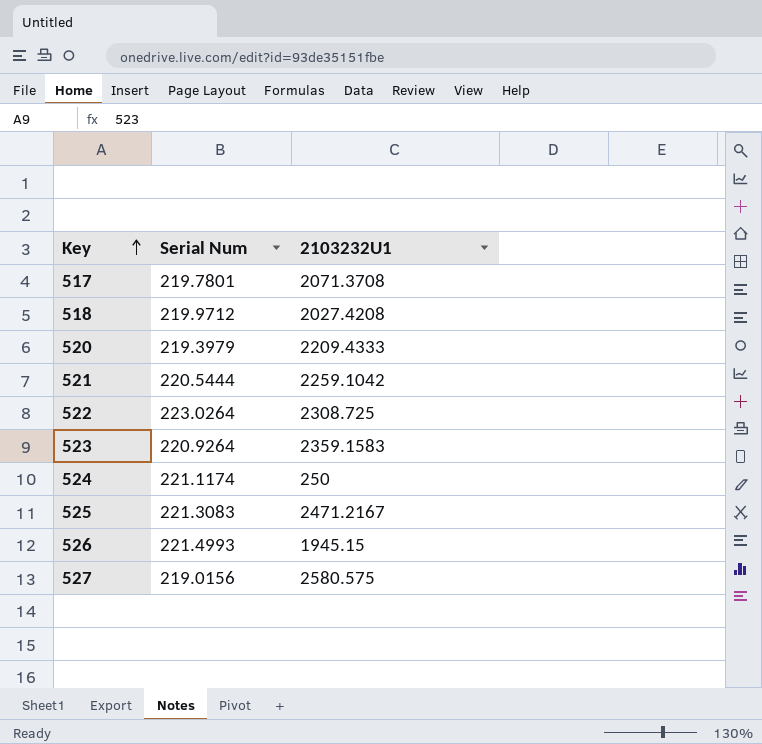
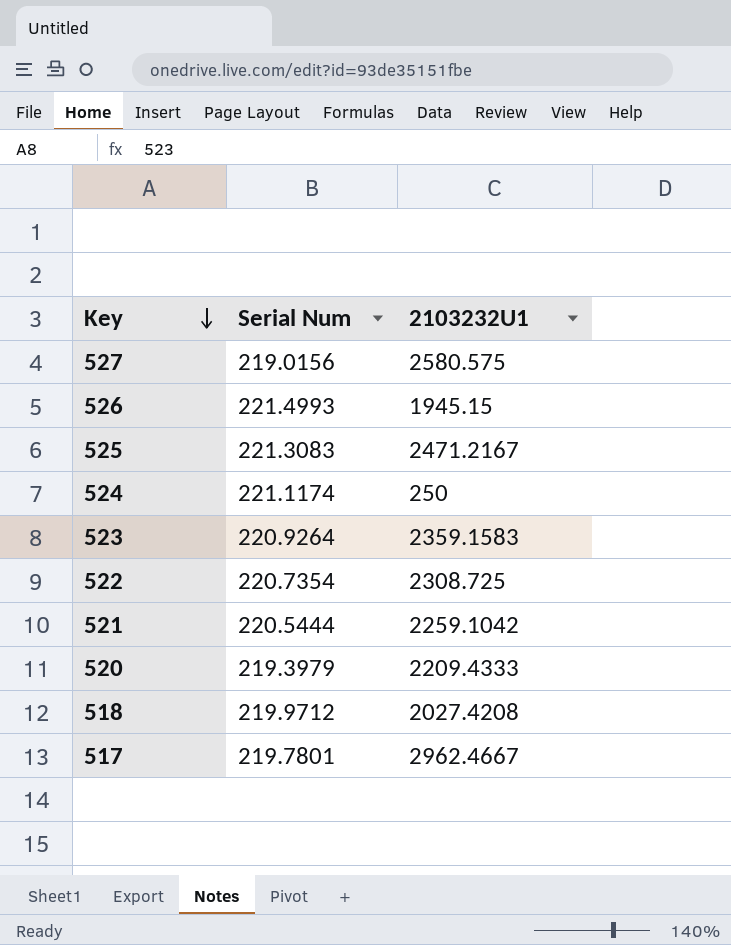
row order: Key ascending -> Key descending
522 | Serial Num: 223.0264 -> 220.7354
517 | 2103232U1: 2071.3708 -> 2962.4667

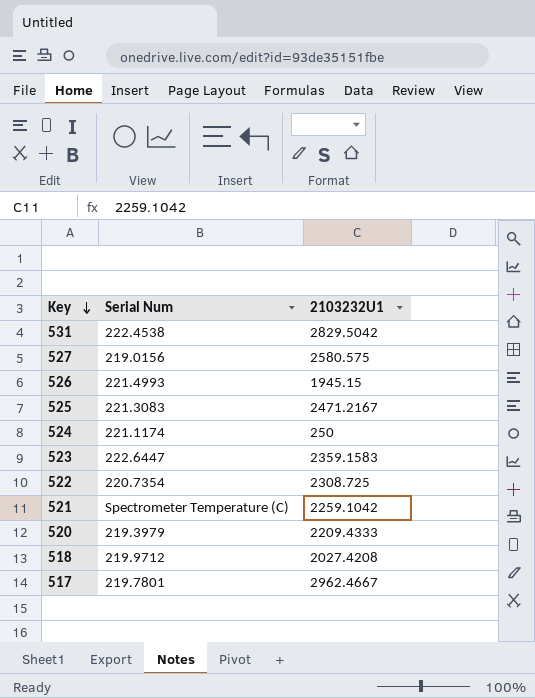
row 531: none -> 222.4538 | 2829.5042
523 | Serial Num: 220.9264 -> 222.6447
521 | Serial Num: 220.5444 -> Spectrometer Temperature (C)

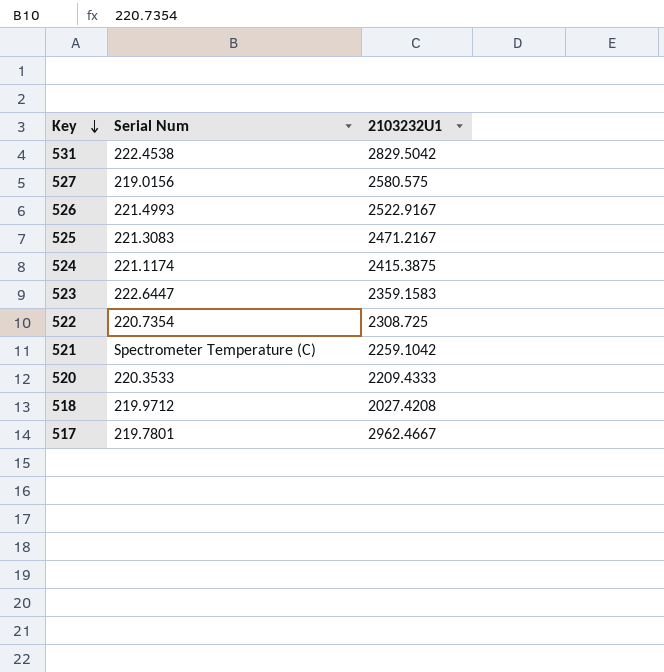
526 | 2103232U1: 1945.15 -> 2522.9167
524 | 2103232U1: 250 -> 2415.3875
520 | Serial Num: 219.3979 -> 220.3533

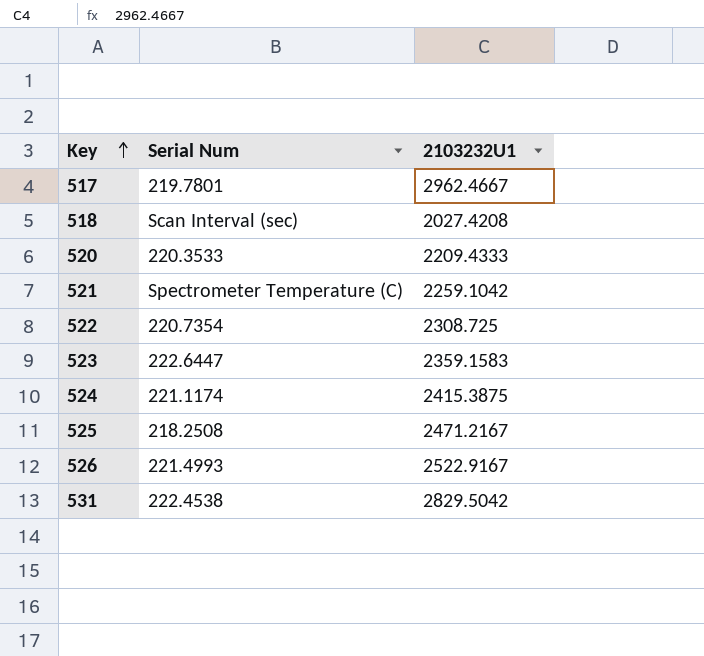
row order: Key descending -> Key ascending
row 527: 219.0156 | 2580.575 -> none
518 | Serial Num: 219.9712 -> Scan Interval (sec)
525 | Serial Num: 221.3083 -> 218.2508

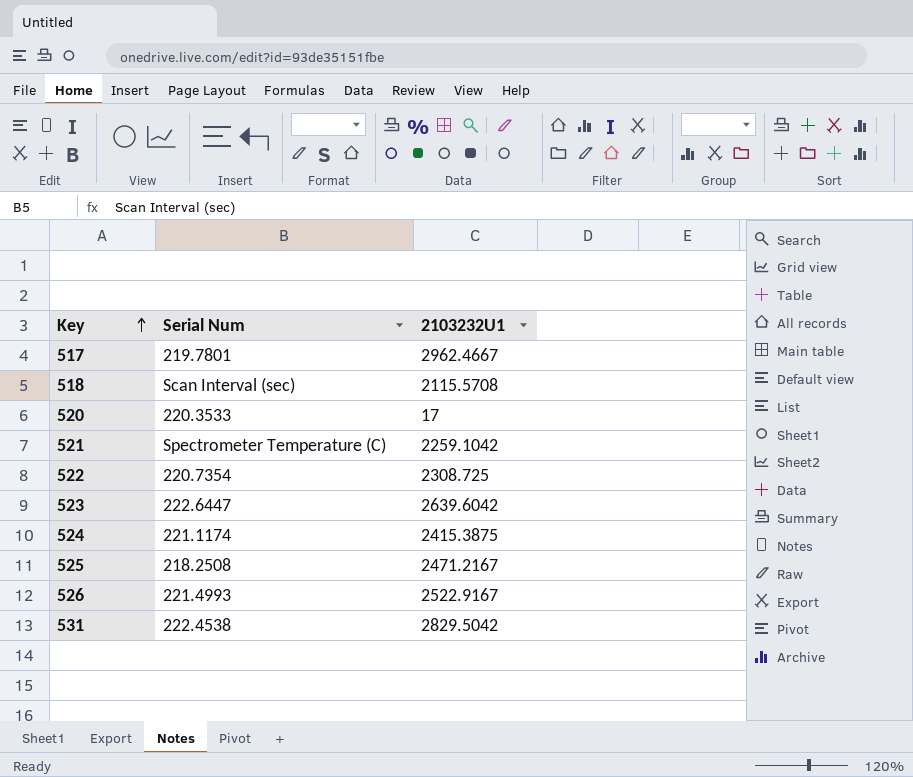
518 | 2103232U1: 2027.4208 -> 2115.5708
520 | 2103232U1: 2209.4333 -> 17
523 | 2103232U1: 2359.1583 -> 2639.6042

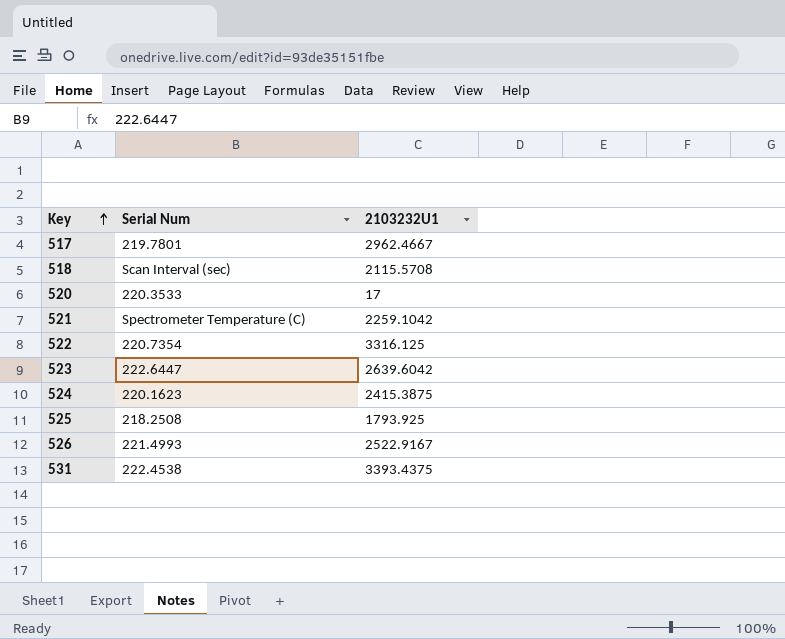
522 | 2103232U1: 2308.725 -> 3316.125
524 | Serial Num: 221.1174 -> 220.1623
525 | 2103232U1: 2471.2167 -> 1793.925
531 | 2103232U1: 2829.5042 -> 3393.4375

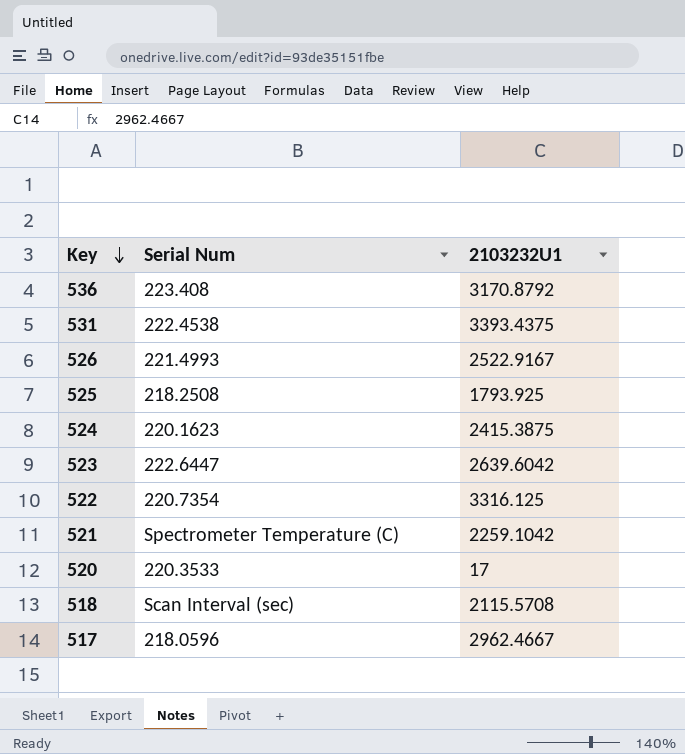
row order: Key ascending -> Key descending
row 536: none -> 223.408 | 3170.8792
517 | Serial Num: 219.7801 -> 218.0596

